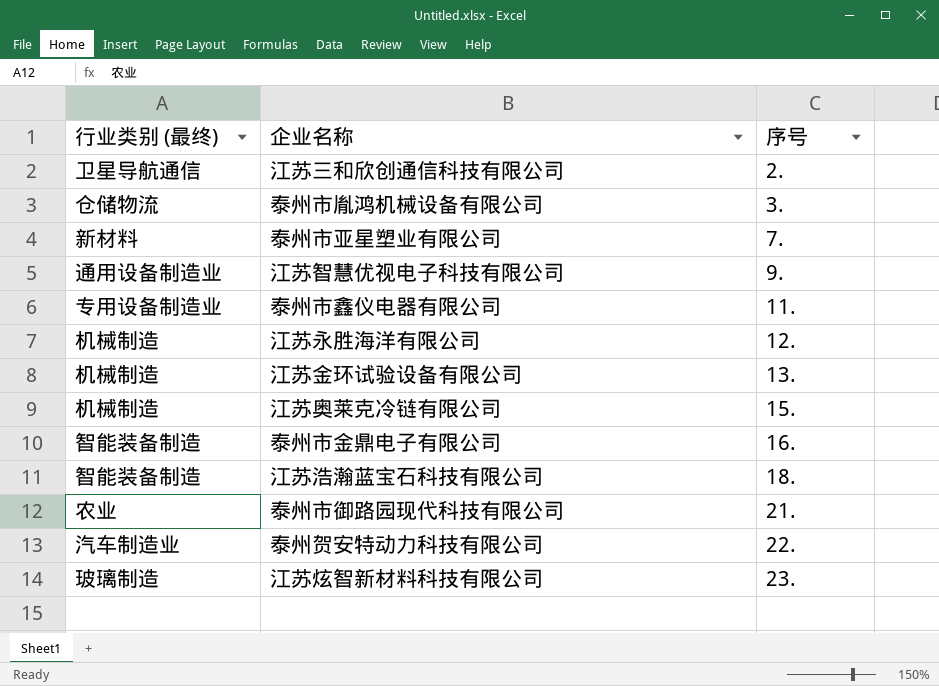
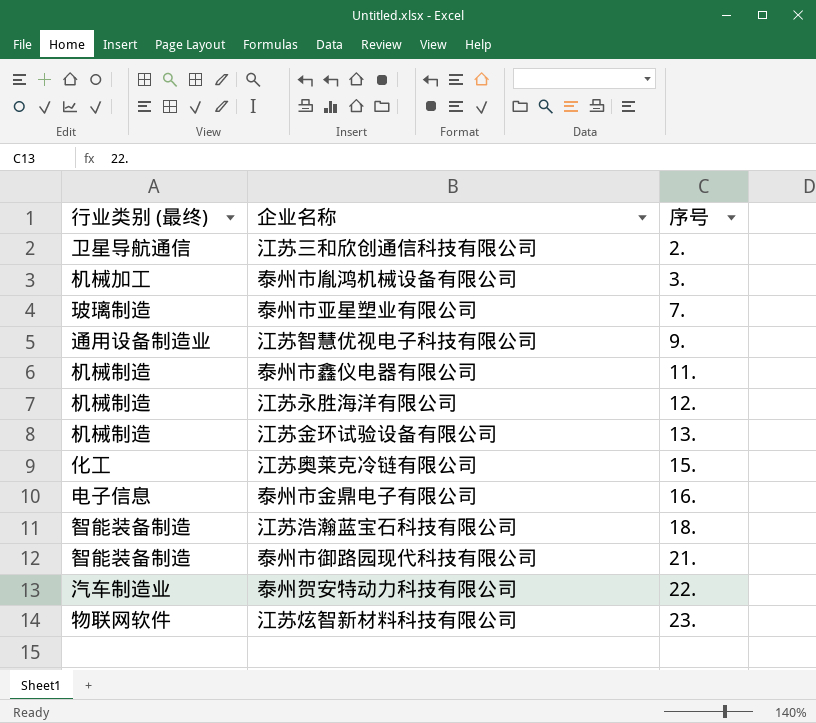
泰州市胤鸿机械设备有限公司 | 行业类别 (最终): 仓储物流 -> 机械加工
泰州市亚星塑业有限公司 | 行业类别 (最终): 新材料 -> 玻璃制造
泰州市鑫仪电器有限公司 | 行业类别 (最终): 专用设备制造业 -> 机械制造
江苏奥莱克冷链有限公司 | 行业类别 (最终): 机械制造 -> 化工
泰州市金鼎电子有限公司 | 行业类别 (最终): 智能装备制造 -> 电子信息
泰州市御路园现代科技有限公司 | 行业类别 (最终): 农业 -> 智能装备制造
江苏炫智新材料科技有限公司 | 行业类别 (最终): 玻璃制造 -> 物联网软件

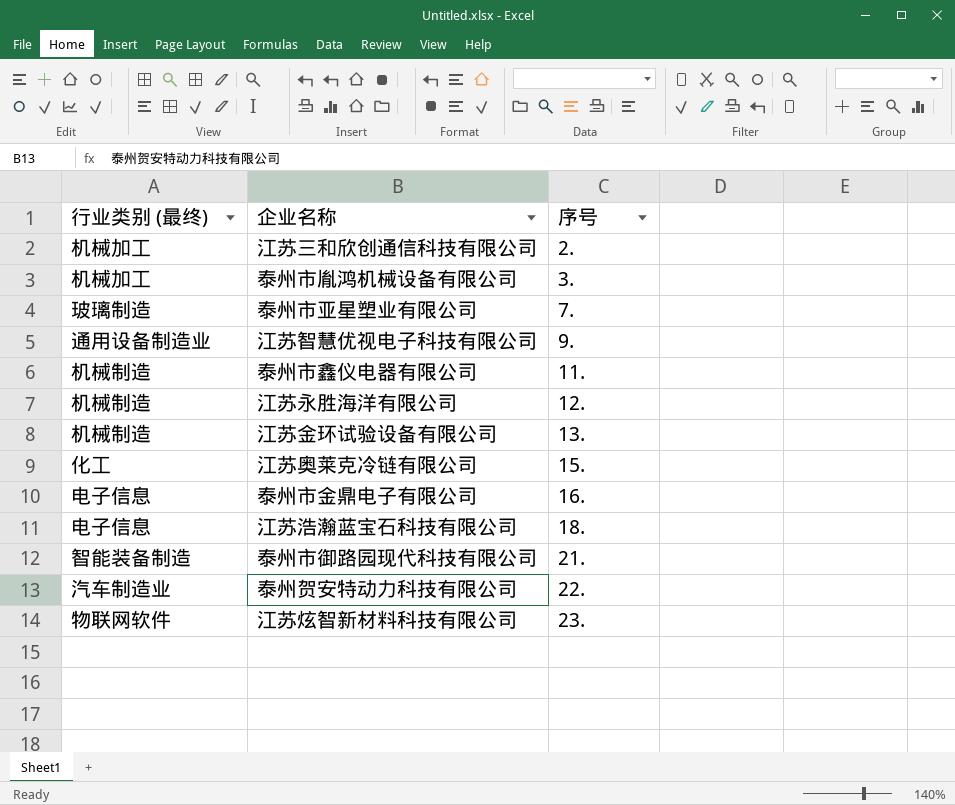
江苏三和欣创通信科技有限公司 | 行业类别 (最终): 卫星导航通信 -> 机械加工
江苏浩瀚蓝宝石科技有限公司 | 行业类别 (最终): 智能装备制造 -> 电子信息

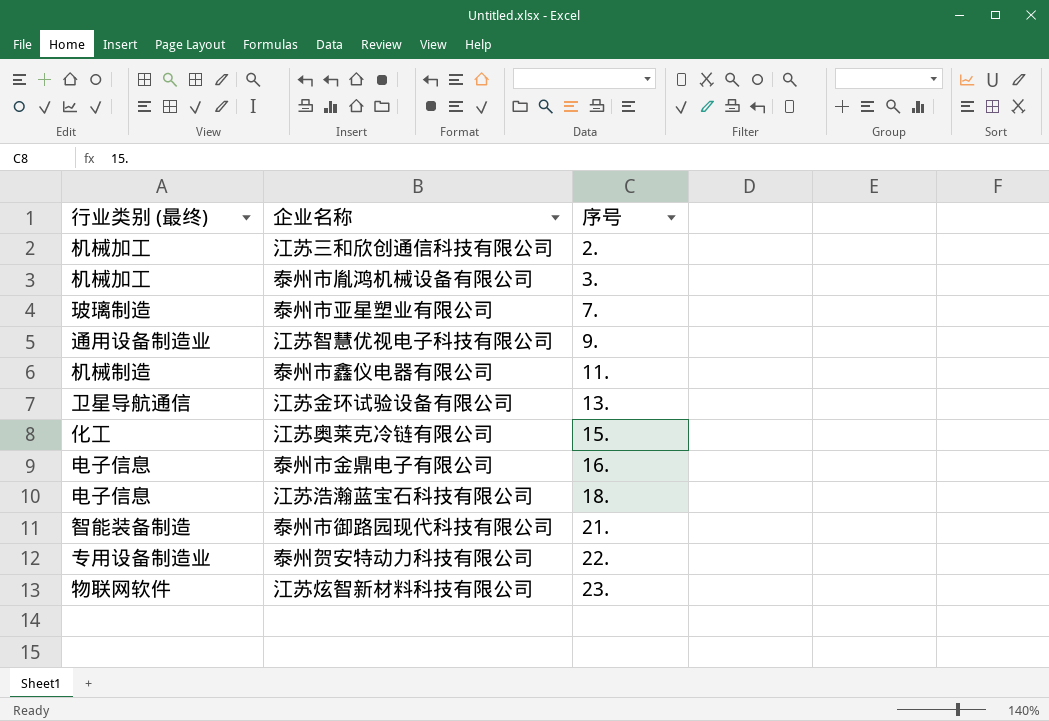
row 江苏永胜海洋有限公司: 机械制造 | 12. -> none
江苏金环试验设备有限公司 | 行业类别 (最终): 机械制造 -> 卫星导航通信
泰州贺安特动力科技有限公司 | 行业类别 (最终): 汽车制造业 -> 专用设备制造业

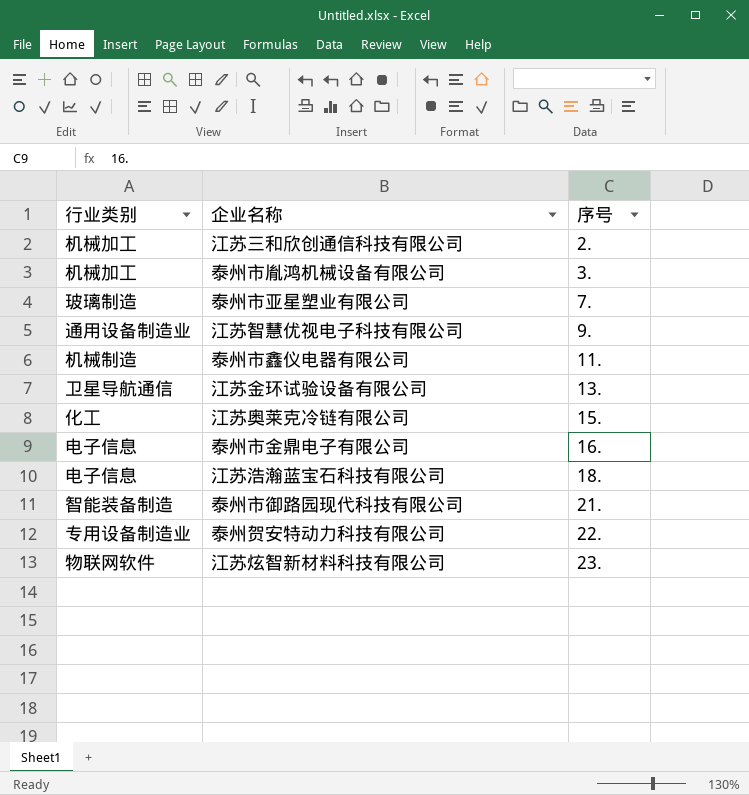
column name: 行业类别 (最终) -> 行业类别

